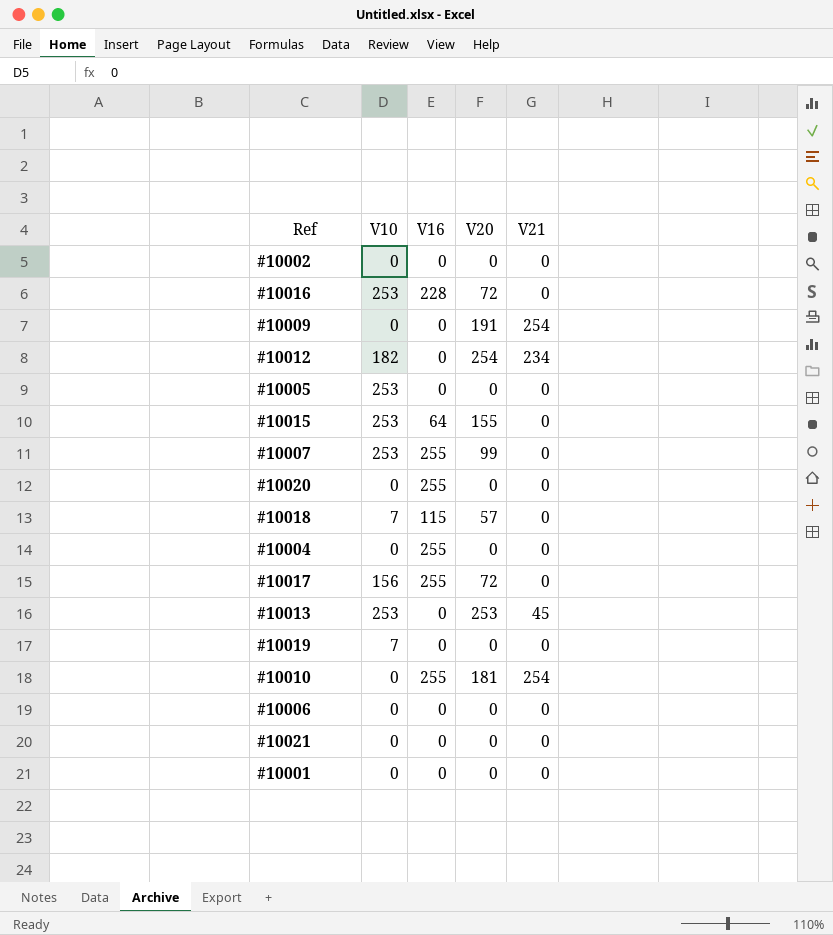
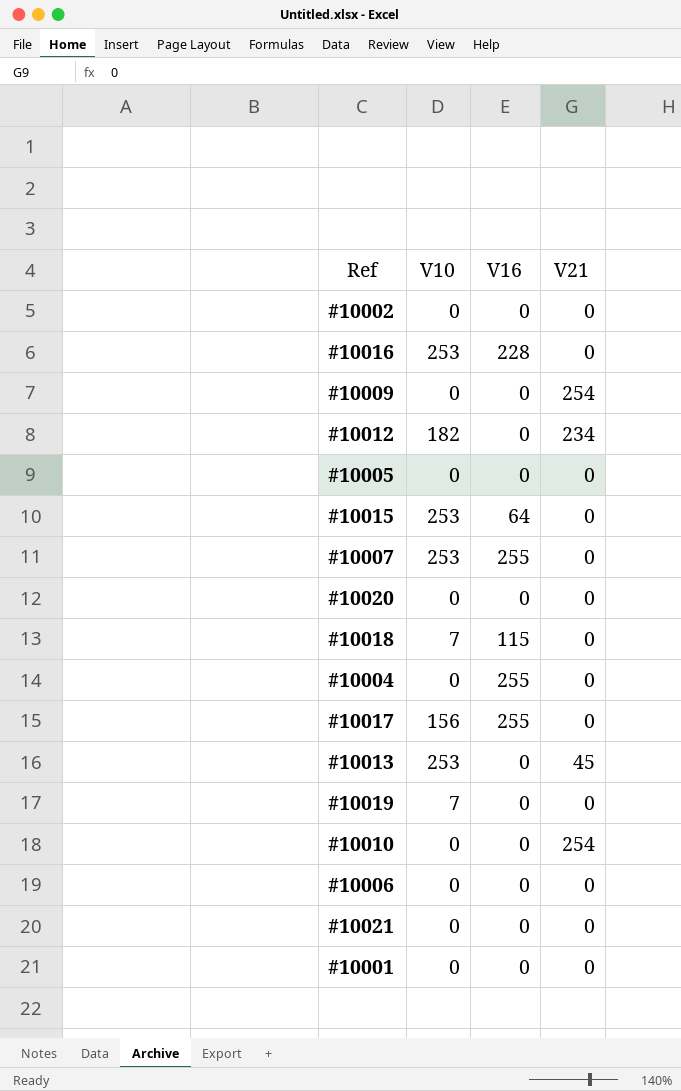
column V20 | position: 4 -> none
#10005 | V10: 253 -> 0
#10020 | V16: 255 -> 0
#10010 | V16: 255 -> 0

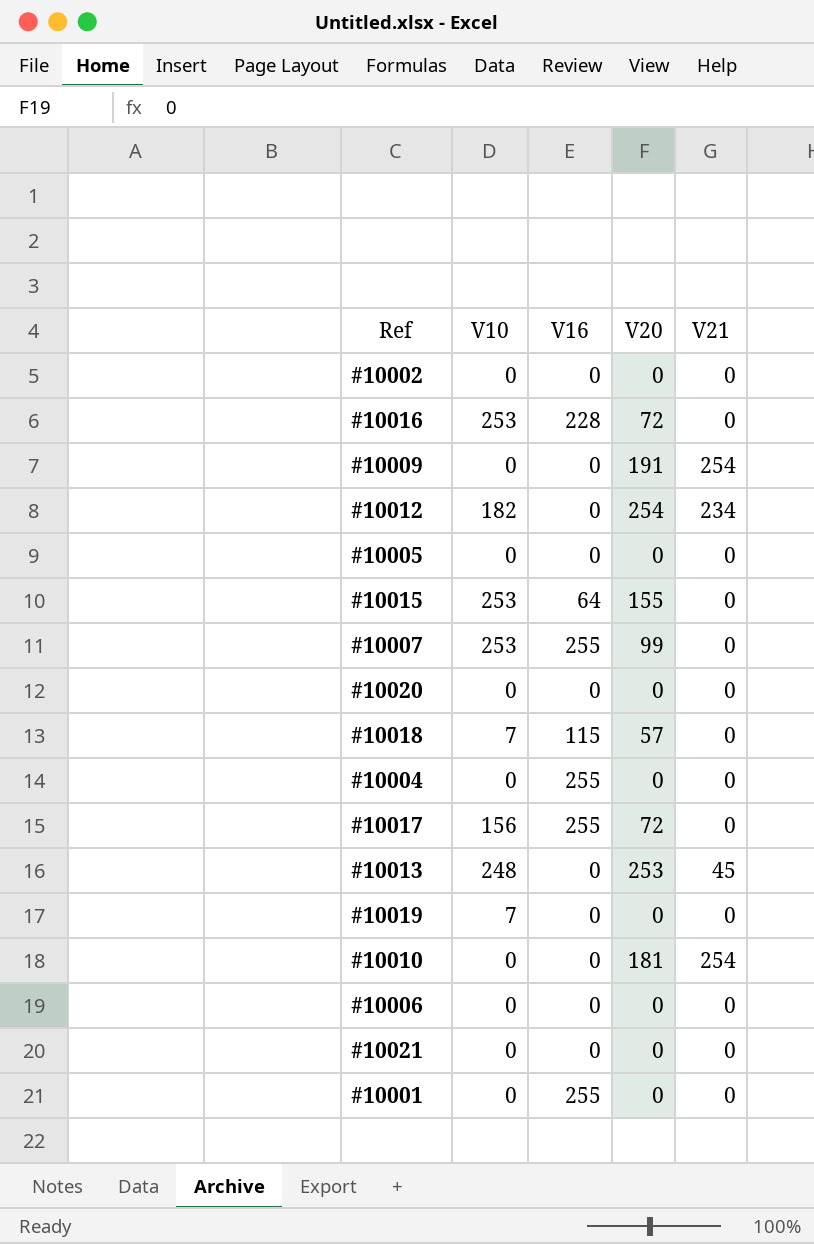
column V20 | position: none -> 4
#10013 | V10: 253 -> 248
#10001 | V16: 0 -> 255

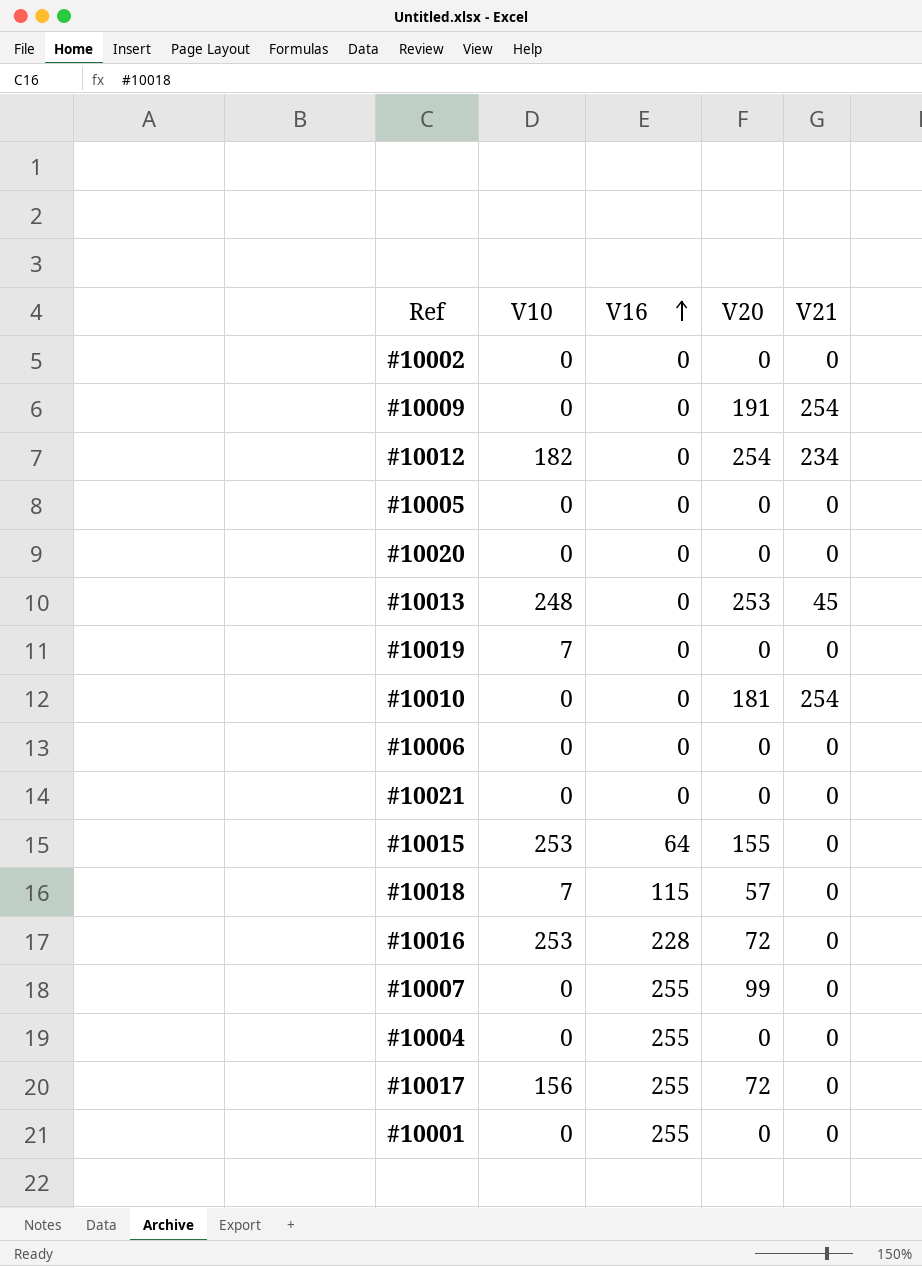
row order: none -> V16 ascending
#10007 | V10: 253 -> 0

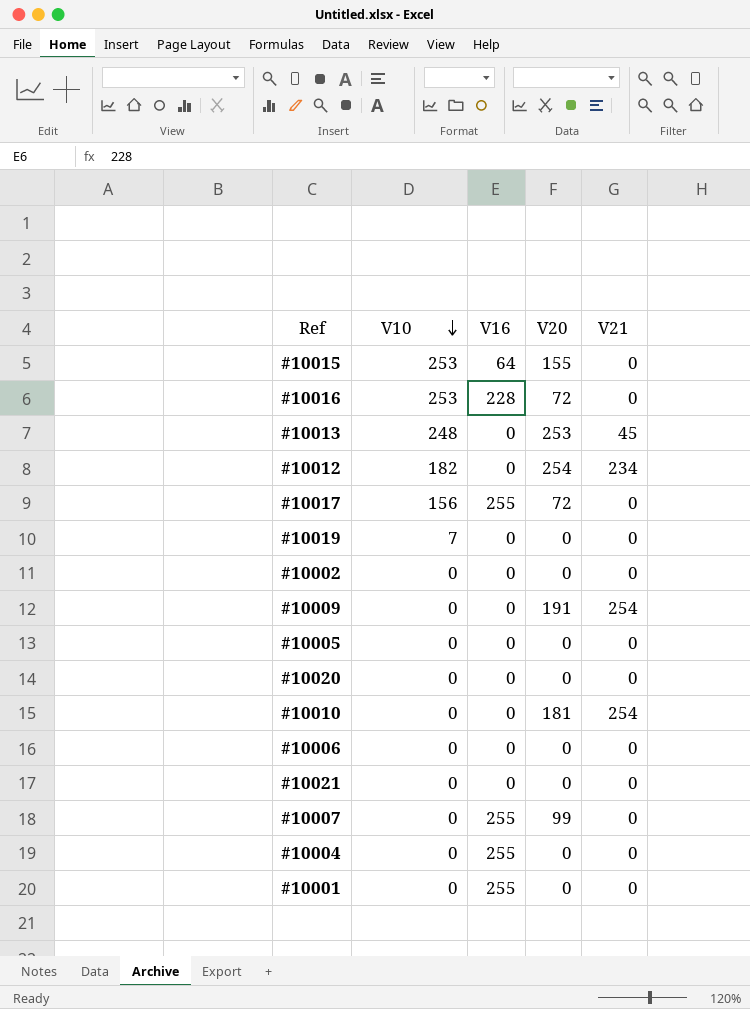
row order: V16 ascending -> V10 descending
row #10018: 7 | 115 | 57 | 0 -> none

